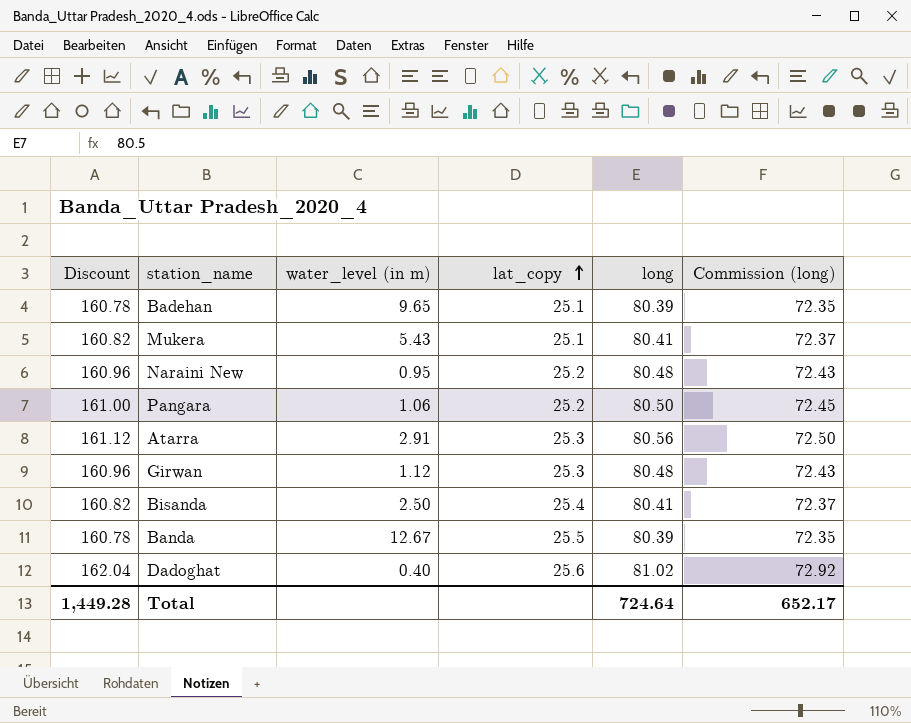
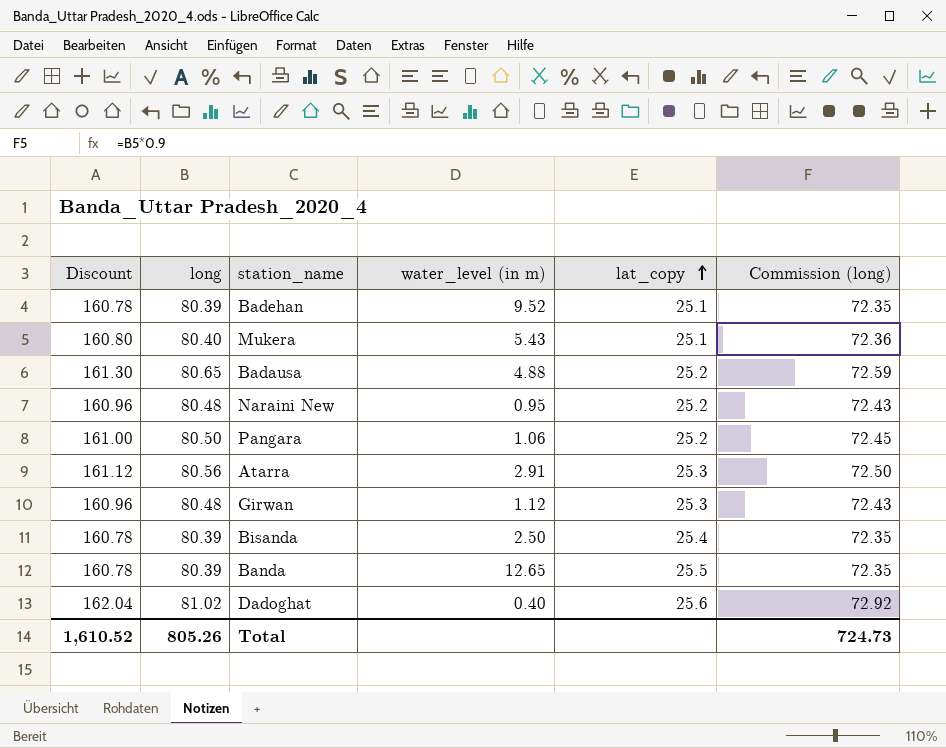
column long | position: 5 -> 2
Badehan | water_level (in m): 9.65 -> 9.52
Mukera | Discount: 160.82 -> 160.80
Mukera | long: 80.41 -> 80.40
Mukera | Commission (long): 72.37 -> 72.36
row Badausa: none -> 161.30 | 80.65 | 4.88 | 25.2 | 72.59
Bisanda | Discount: 160.82 -> 160.78
Bisanda | long: 80.41 -> 80.39
Bisanda | Commission (long): 72.37 -> 72.35
Banda | water_level (in m): 12.67 -> 12.65
Total | Discount: 1,449.28 -> 1,610.52
Total | long: 724.64 -> 805.26
Total | Commission (long): 652.17 -> 724.73

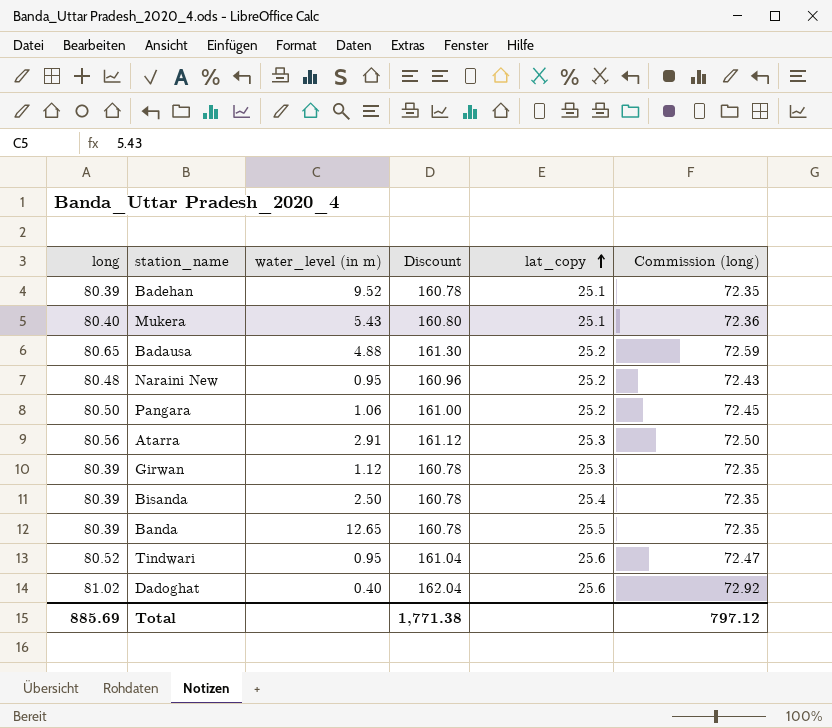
column Discount | position: 1 -> 4
Girwan | long: 80.48 -> 80.39
Girwan | Discount: 160.96 -> 160.78
Girwan | Commission (long): 72.43 -> 72.35
row Tindwari: none -> 80.52 | 0.95 | 161.04 | 25.6 | 72.47
Total | long: 805.26 -> 885.69
Total | Discount: 1,610.52 -> 1,771.38
Total | Commission (long): 724.73 -> 797.12

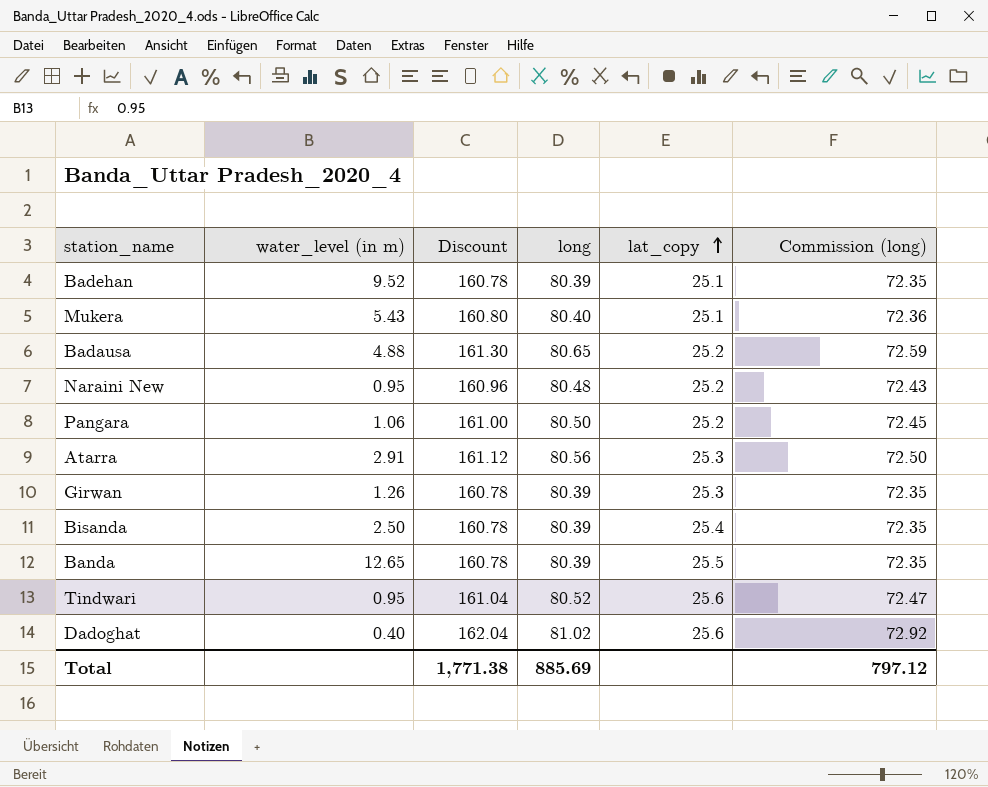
column long | position: 1 -> 4
Girwan | water_level (in m): 1.12 -> 1.26

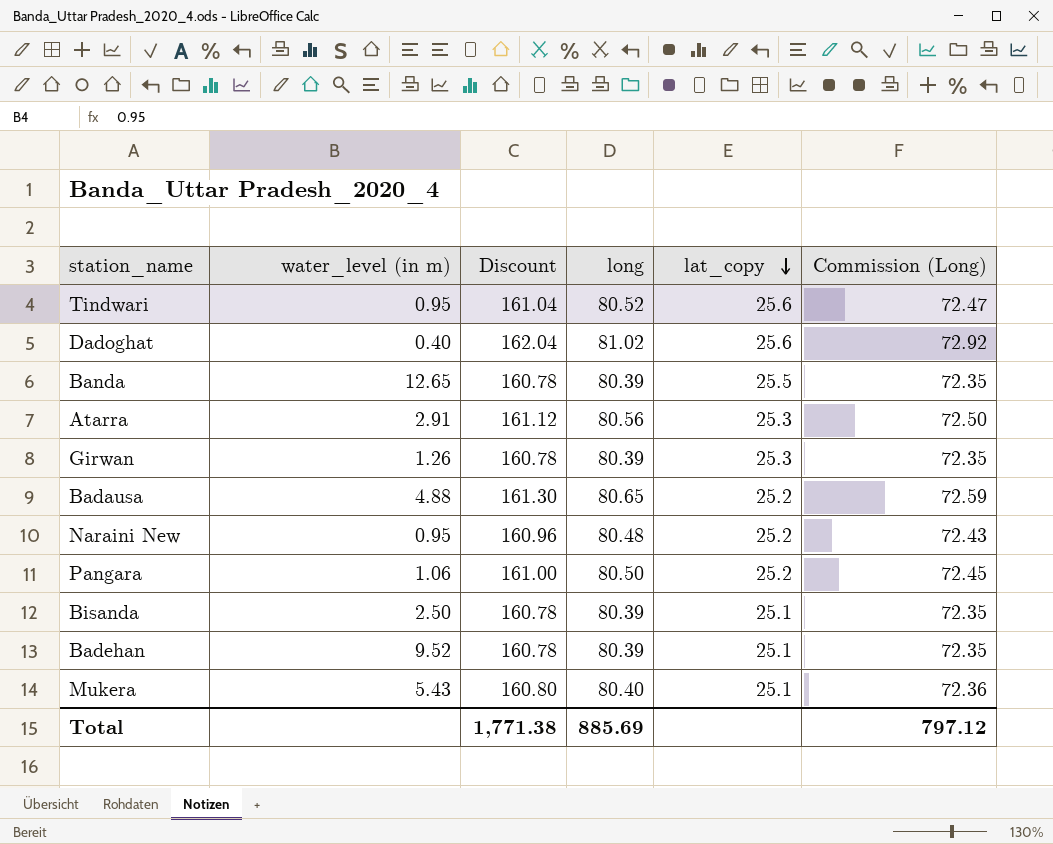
row order: lat_copy ascending -> lat_copy descending
column name: Commission (long) -> Commission (Long)
Bisanda | lat_copy: 25.4 -> 25.1

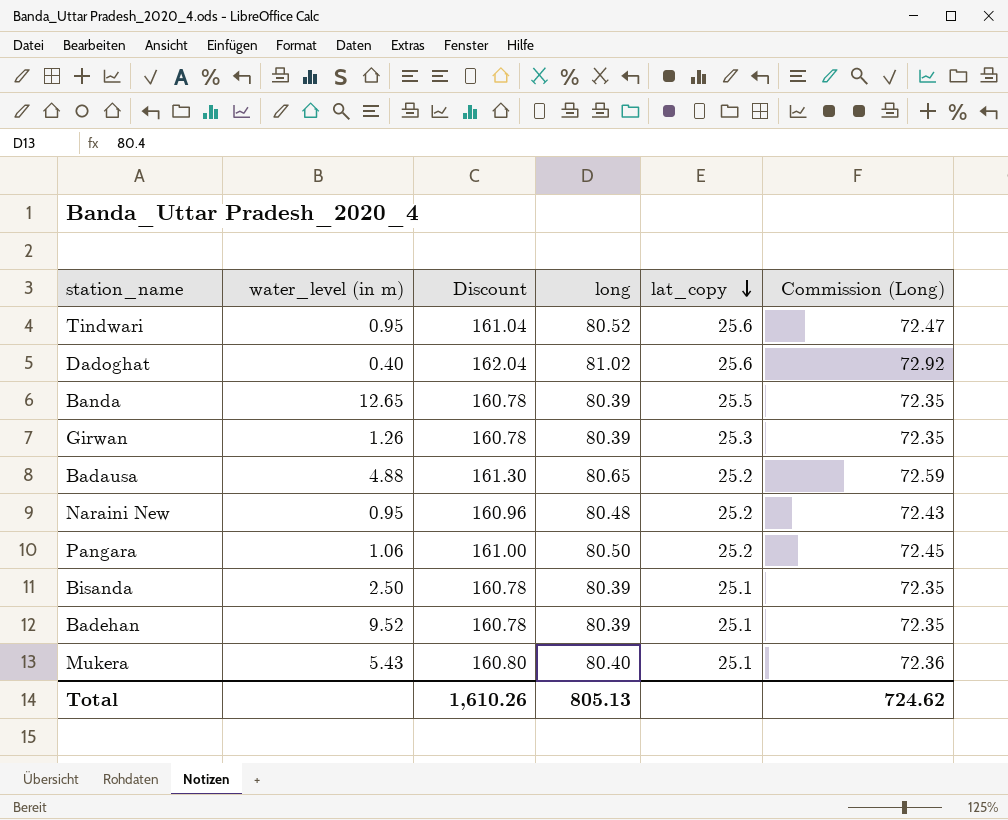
row Atarra: 2.91 | 161.12 | 80.56 | 25.3 | 72.50 -> none
Total | Discount: 1,771.38 -> 1,610.26
Total | long: 885.69 -> 805.13
Total | Commission (Long): 797.12 -> 724.62

